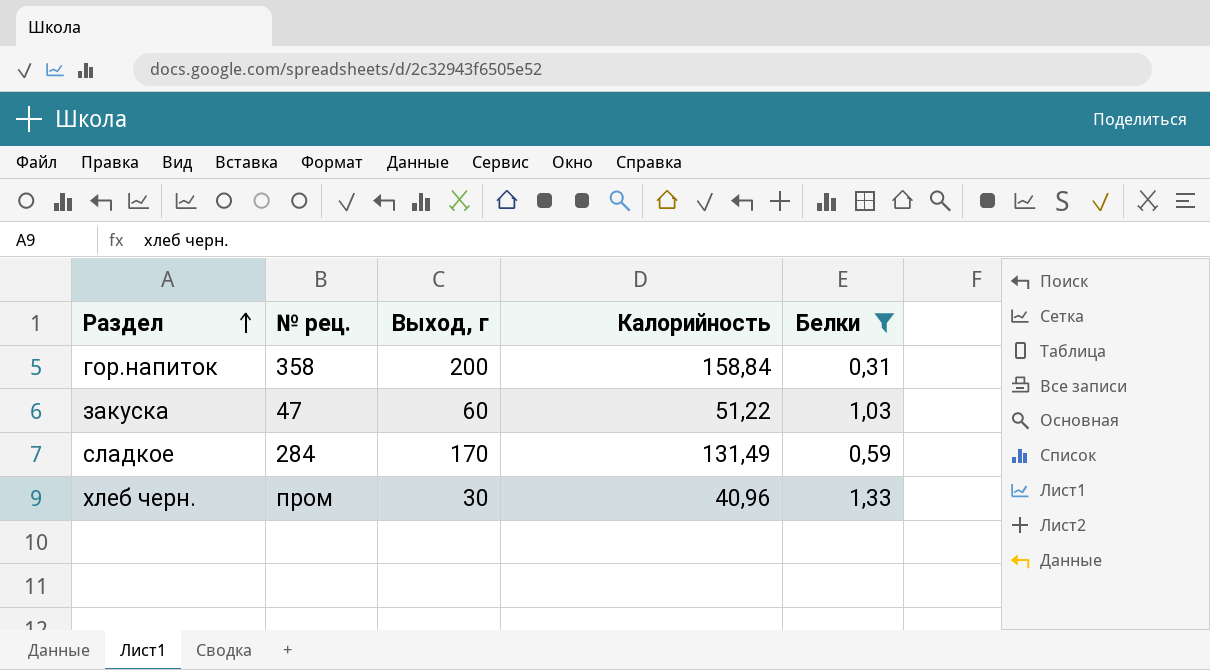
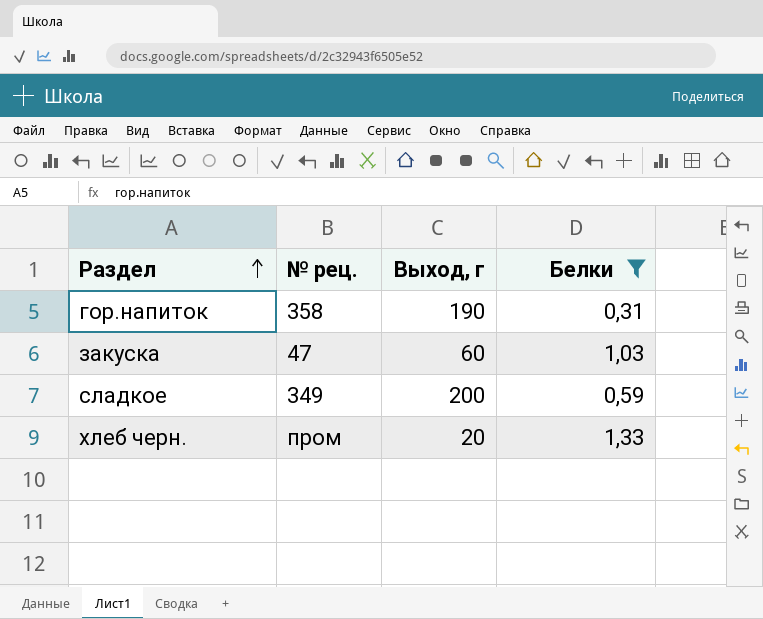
column Калорийность | position: 4 -> none
гор.напиток | Выход, г: 200 -> 190
сладкое | № рец.: 284 -> 349
сладкое | Выход, г: 170 -> 200
хлеб черн. | Выход, г: 30 -> 20

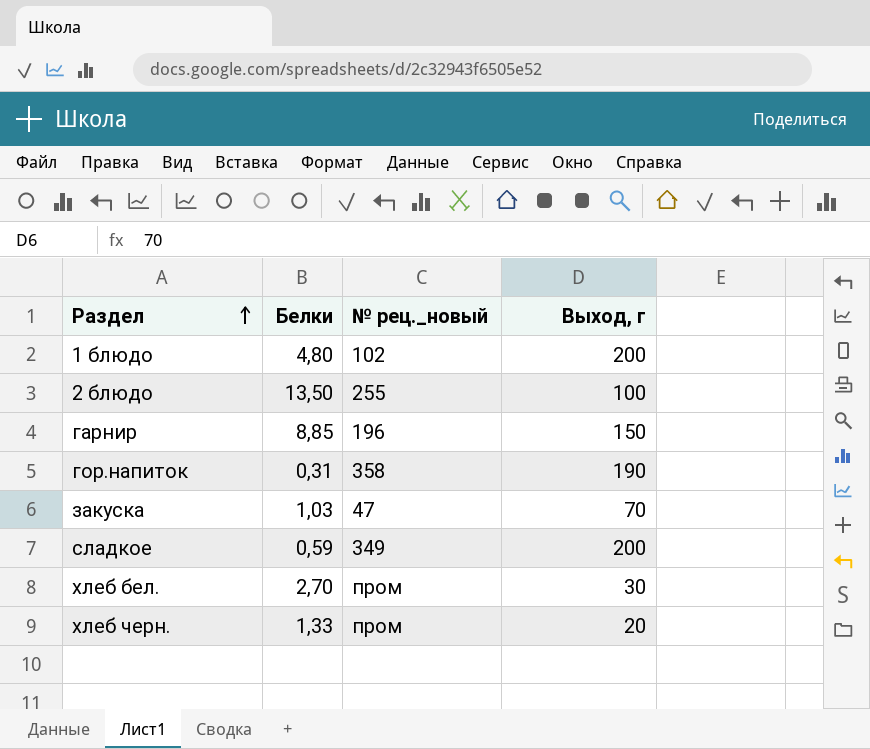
filter: Белки <= 1,33 -> none
column Белки | position: 4 -> 2
column name: № рец. -> № рец._новый
закуска | Выход, г: 60 -> 70

